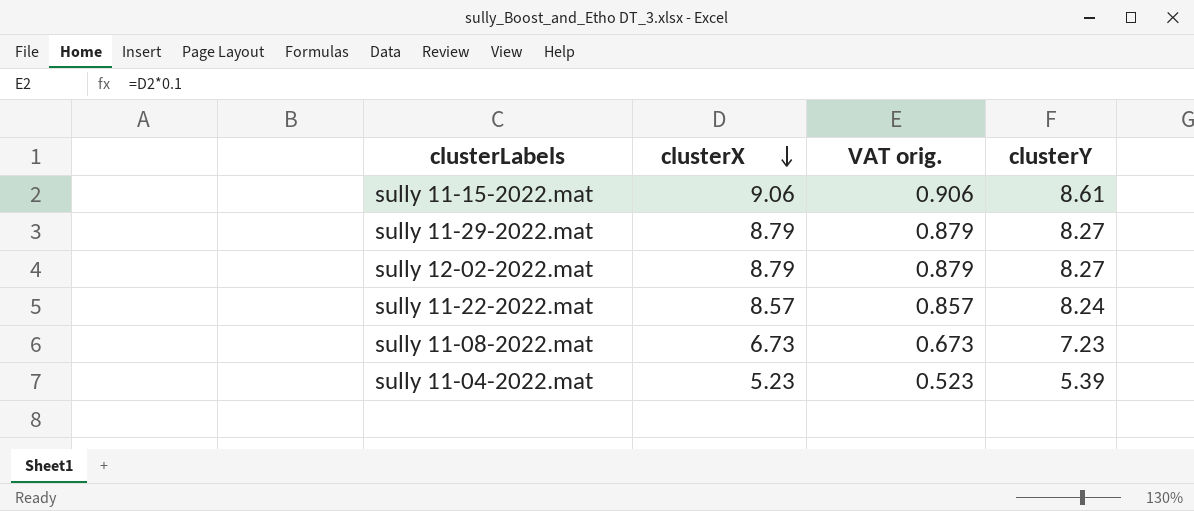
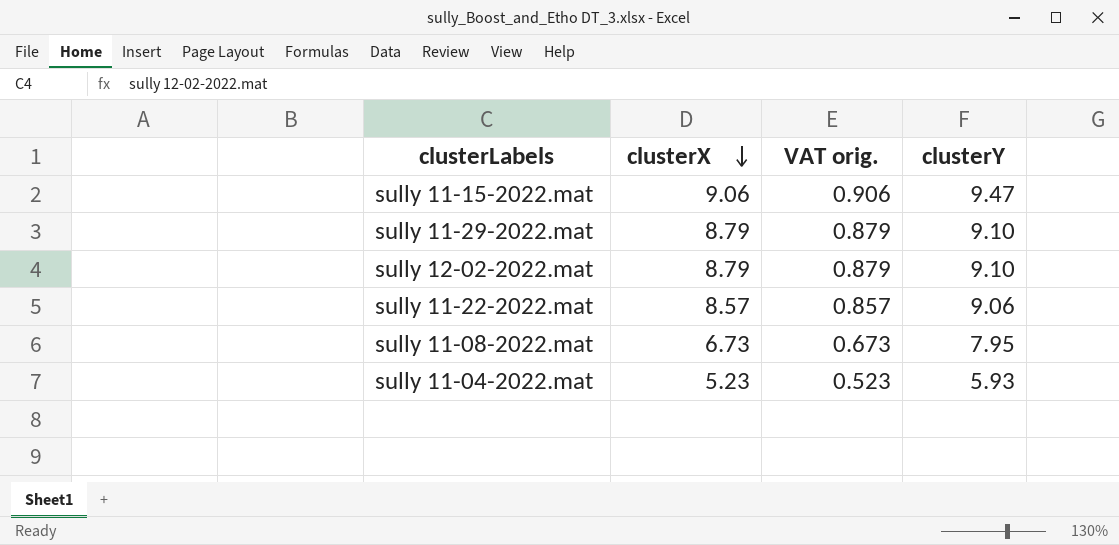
sully 11-15-2022.mat | clusterY: 8.61 -> 9.47
sully 11-29-2022.mat | clusterY: 8.27 -> 9.10
sully 12-02-2022.mat | clusterY: 8.27 -> 9.10
sully 11-22-2022.mat | clusterY: 8.24 -> 9.06
sully 11-08-2022.mat | clusterY: 7.23 -> 7.95
sully 11-04-2022.mat | clusterY: 5.39 -> 5.93

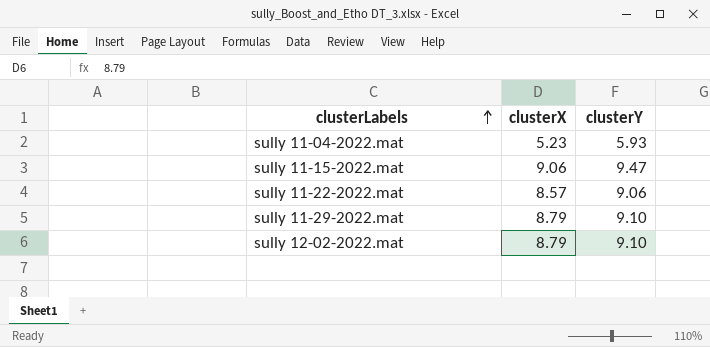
row order: clusterX descending -> clusterLabels ascending
column VAT orig. | formula: [clusterX] * 0.1 -> none
row sully 11-08-2022.mat: 6.73 | 0.673 | 7.95 -> none

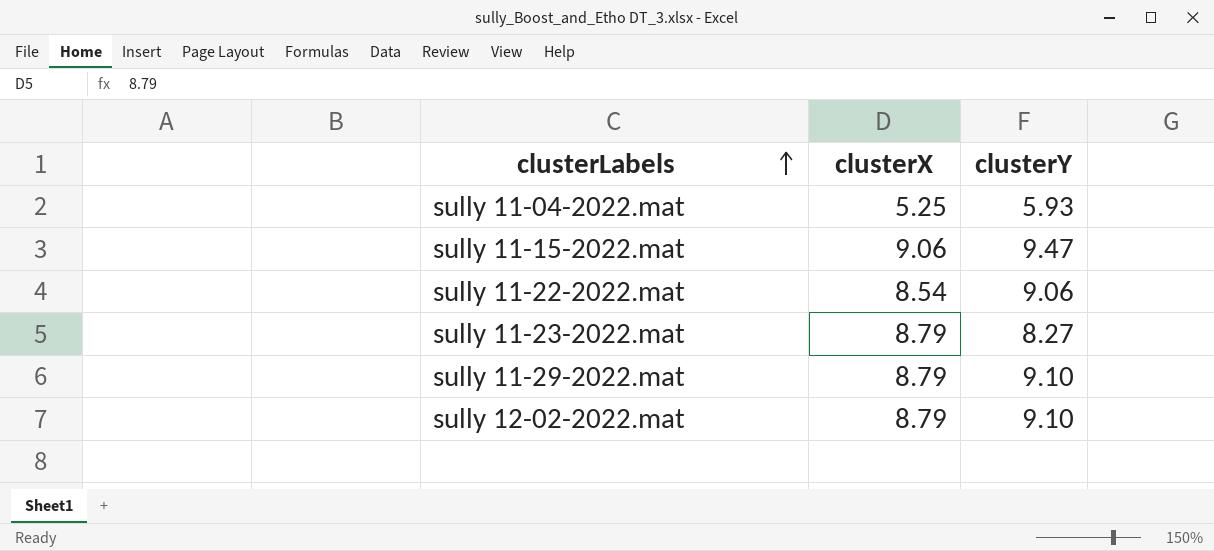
sully 11-04-2022.mat | clusterX: 5.23 -> 5.25
sully 11-22-2022.mat | clusterX: 8.57 -> 8.54
row sully 11-23-2022.mat: none -> 8.79 | 8.27

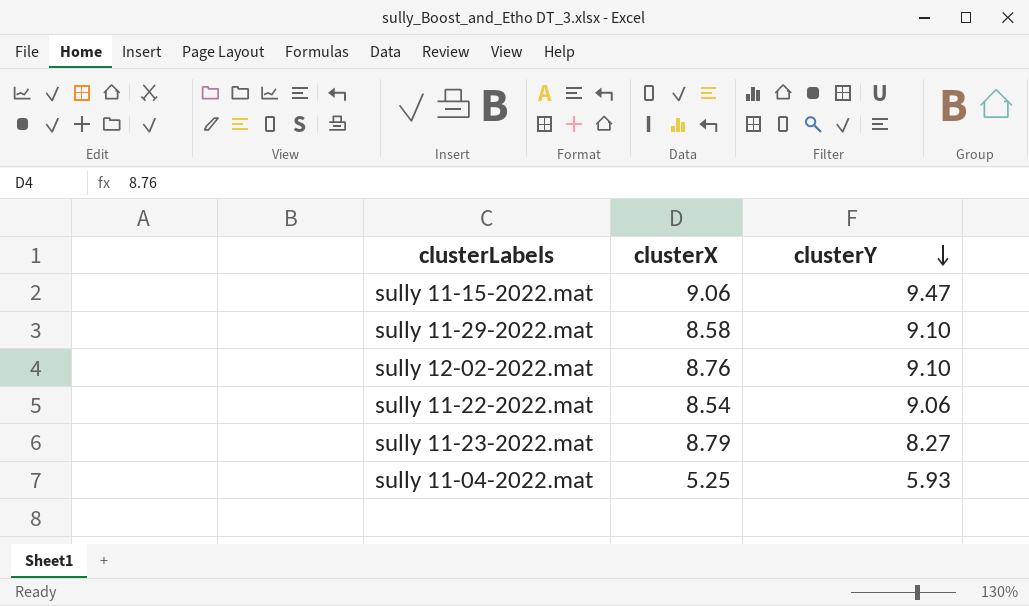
row order: clusterLabels ascending -> clusterY descending
sully 11-29-2022.mat | clusterX: 8.79 -> 8.58
sully 12-02-2022.mat | clusterX: 8.79 -> 8.76

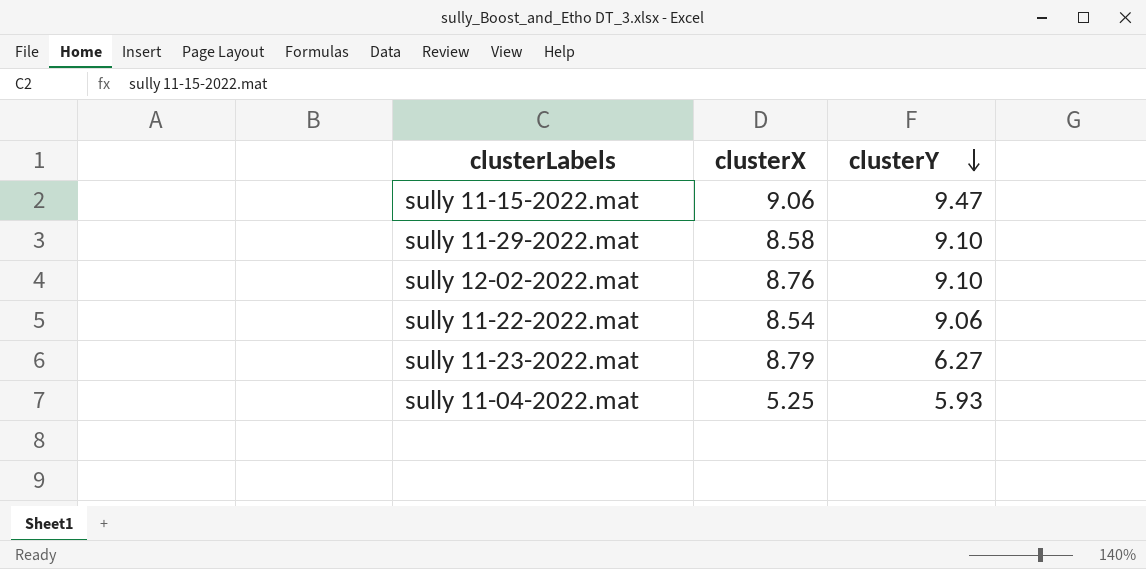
sully 11-23-2022.mat | clusterY: 8.27 -> 6.27

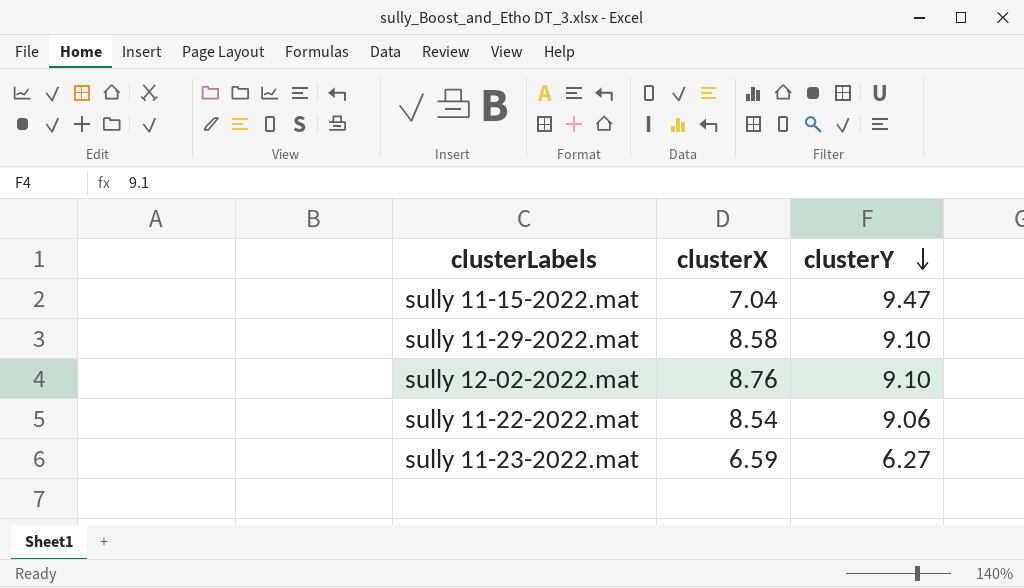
row sully 11-04-2022.mat: 5.25 | 5.93 -> none
sully 11-15-2022.mat | clusterX: 9.06 -> 7.04
sully 11-23-2022.mat | clusterX: 8.79 -> 6.59

